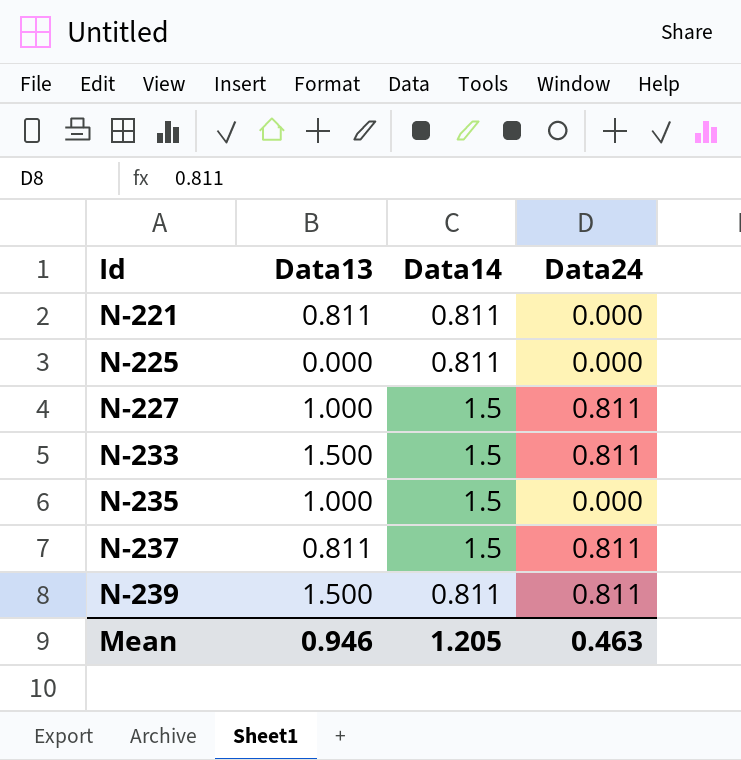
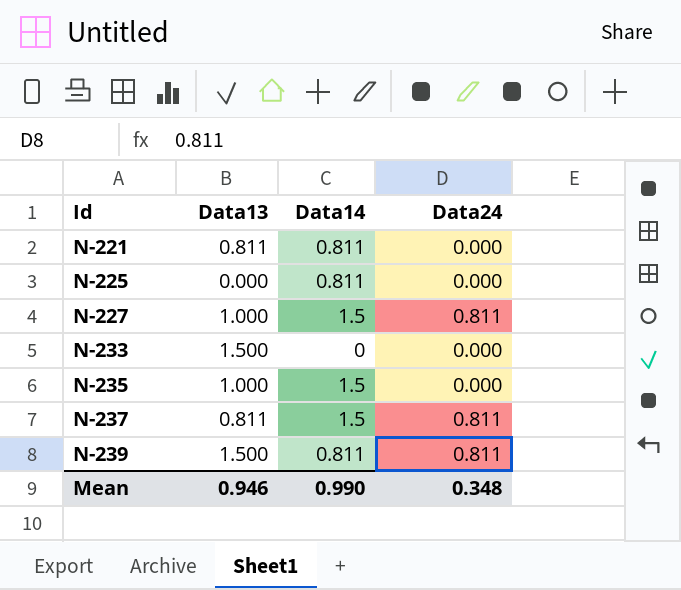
N-233 | Data14: 1.5 -> 0
N-233 | Data24: 0.811 -> 0.000
Mean | Data14: 1.205 -> 0.990
Mean | Data24: 0.463 -> 0.348

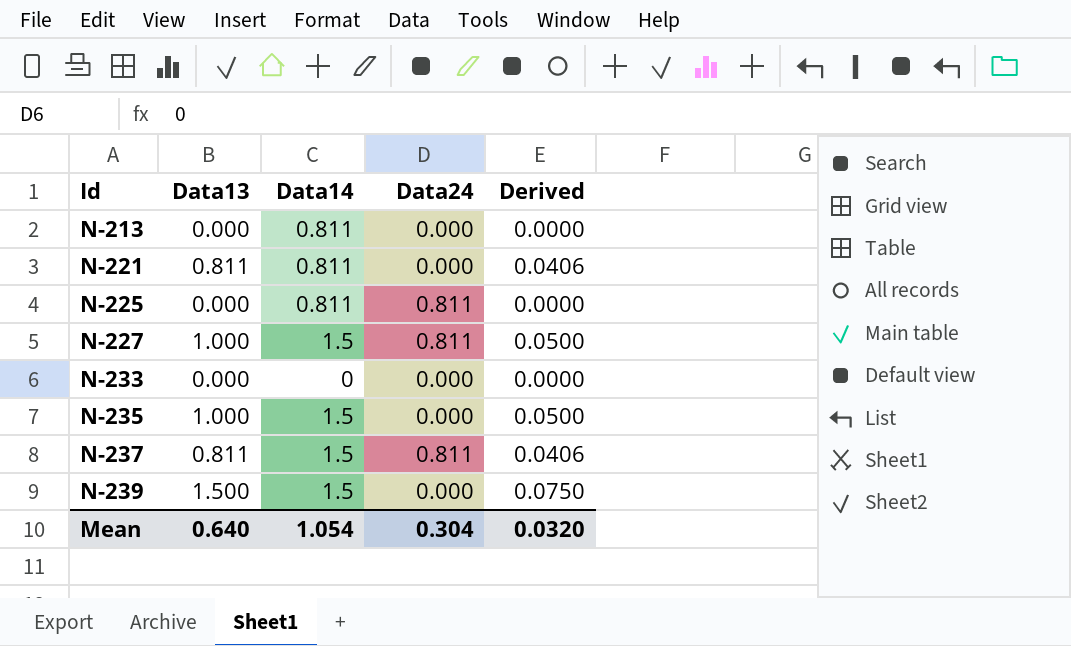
column Derived | formula: none -> [Data13] * 0.05
row N-213: none -> 0.000 | 0.811 | 0.000 | 0.0000
N-225 | Data24: 0.000 -> 0.811
N-233 | Data13: 1.500 -> 0.000
N-239 | Data14: 0.811 -> 1.5
N-239 | Data24: 0.811 -> 0.000
Mean | Data13: 0.946 -> 0.640
Mean | Data14: 0.990 -> 1.054
Mean | Data24: 0.348 -> 0.304

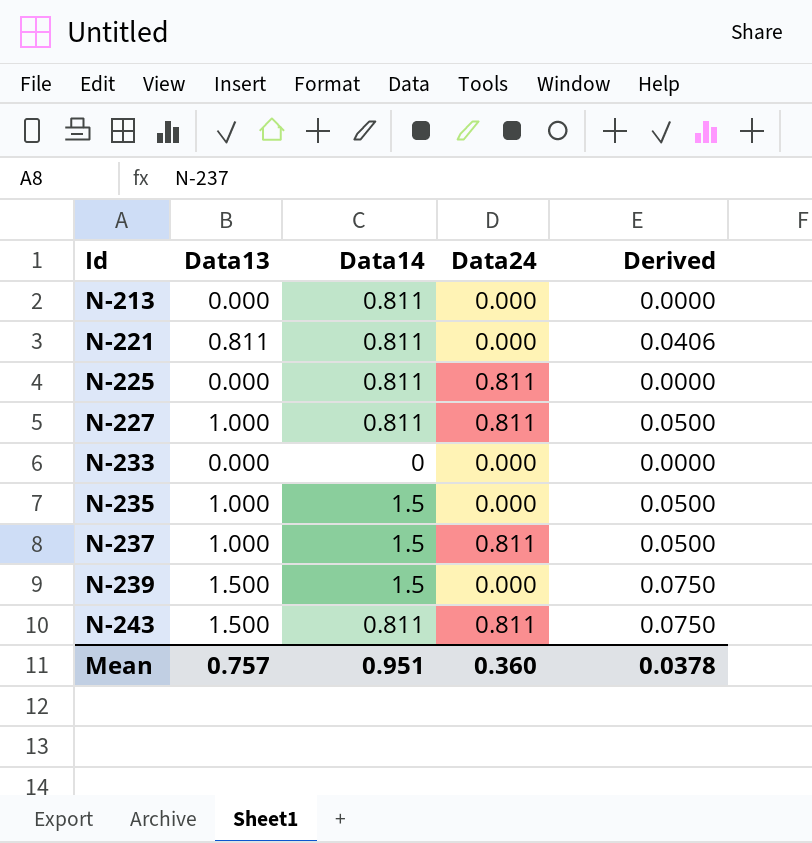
N-227 | Data14: 1.5 -> 0.811
N-237 | Data13: 0.811 -> 1.000
N-237 | Derived: 0.0406 -> 0.0500
row N-243: none -> 1.500 | 0.811 | 0.811 | 0.0750
Mean | Data13: 0.640 -> 0.757
Mean | Data14: 1.054 -> 0.951
Mean | Data24: 0.304 -> 0.360
Mean | Derived: 0.0320 -> 0.0378

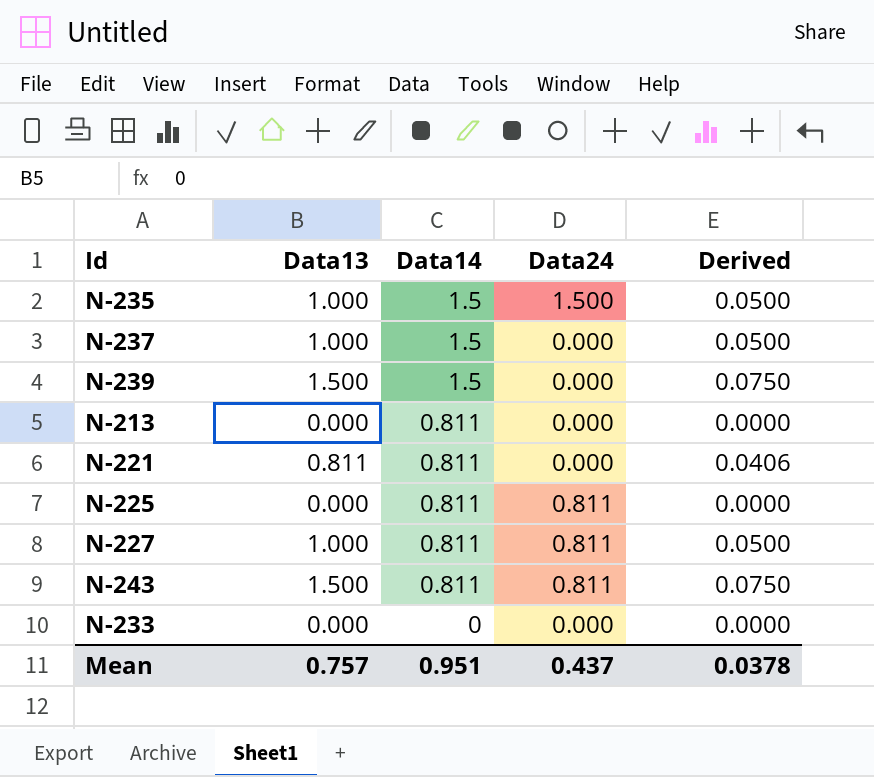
row order: Id ascending -> Data14 descending
N-235 | Data24: 0.000 -> 1.500
N-237 | Data24: 0.811 -> 0.000
Mean | Data24: 0.360 -> 0.437

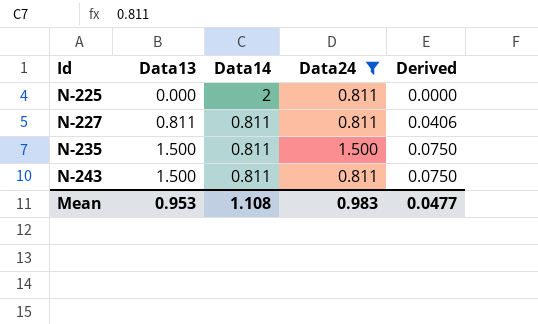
filter: none -> Data24 != 0.000
row order: Data14 descending -> Id ascending
N-225 | Data14: 0.811 -> 2
N-227 | Data13: 1.000 -> 0.811
N-227 | Derived: 0.0500 -> 0.0406
N-235 | Data13: 1.000 -> 1.500
N-235 | Data14: 1.5 -> 0.811
N-235 | Derived: 0.0500 -> 0.0750
Mean | Data13: 0.757 -> 0.953
Mean | Data14: 0.951 -> 1.108
Mean | Data24: 0.437 -> 0.983
Mean | Derived: 0.0378 -> 0.0477

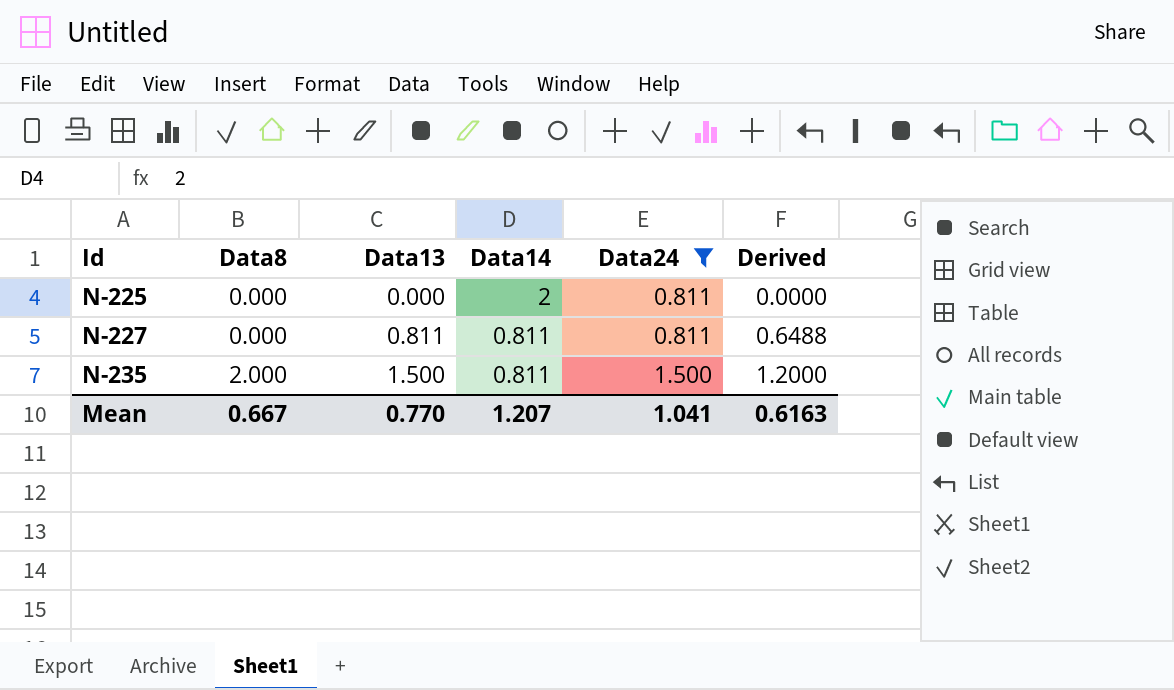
column Data8 | position: none -> 2
column Derived | formula: [Data13] * 0.05 -> [Data13] * 0.8
row N-243: 1.500 | 0.811 | 0.811 | 0.0750 -> none
Mean | Data13: 0.953 -> 0.770
Mean | Data14: 1.108 -> 1.207
Mean | Data24: 0.983 -> 1.041
Mean | Derived: 0.0477 -> 0.6163

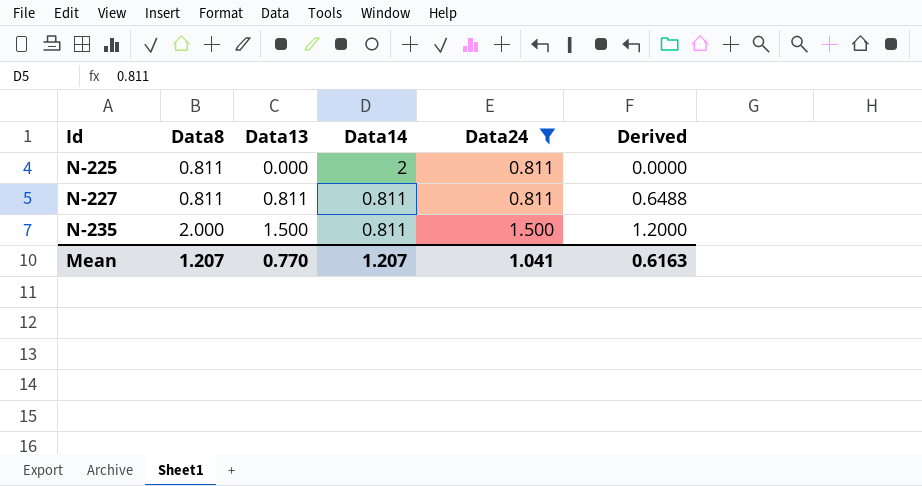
N-225 | Data8: 0.000 -> 0.811
N-227 | Data8: 0.000 -> 0.811
Mean | Data8: 0.667 -> 1.207

